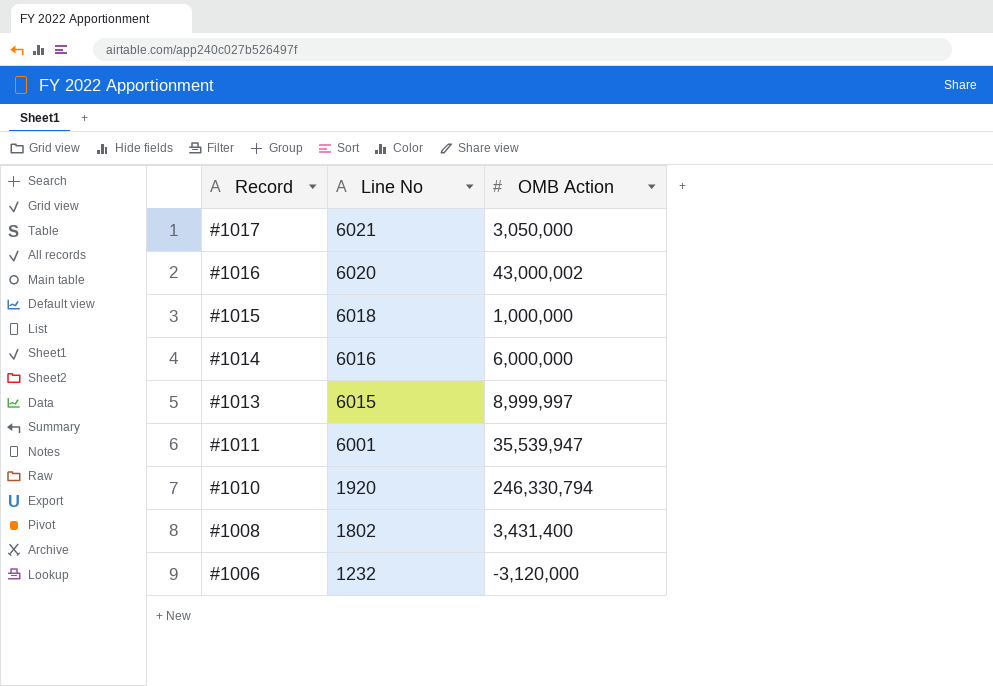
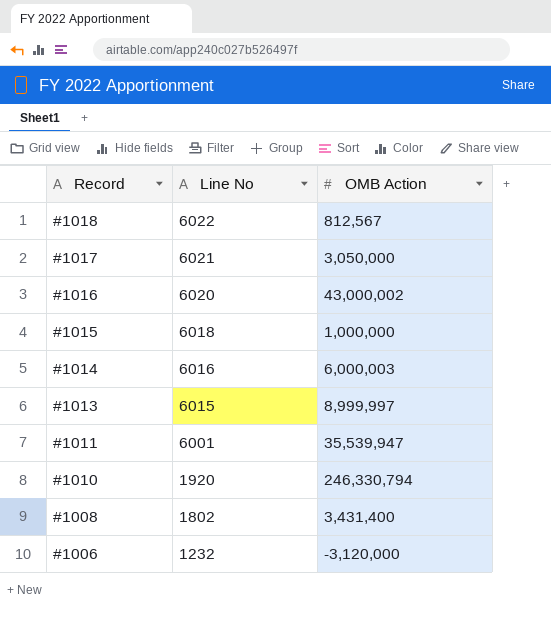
row #1018: none -> 6022 | 812,567
#1014 | OMB Action: 6,000,000 -> 6,000,003

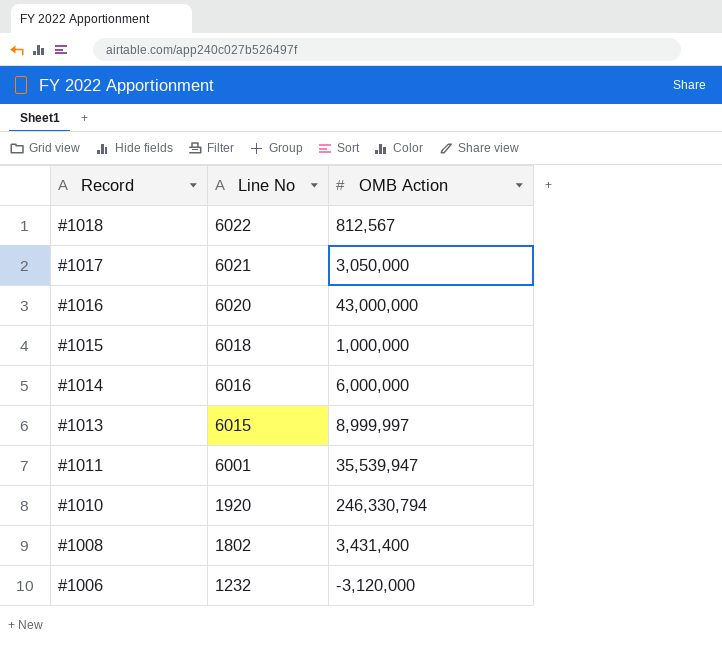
#1016 | OMB Action: 43,000,002 -> 43,000,000
#1014 | OMB Action: 6,000,003 -> 6,000,000

